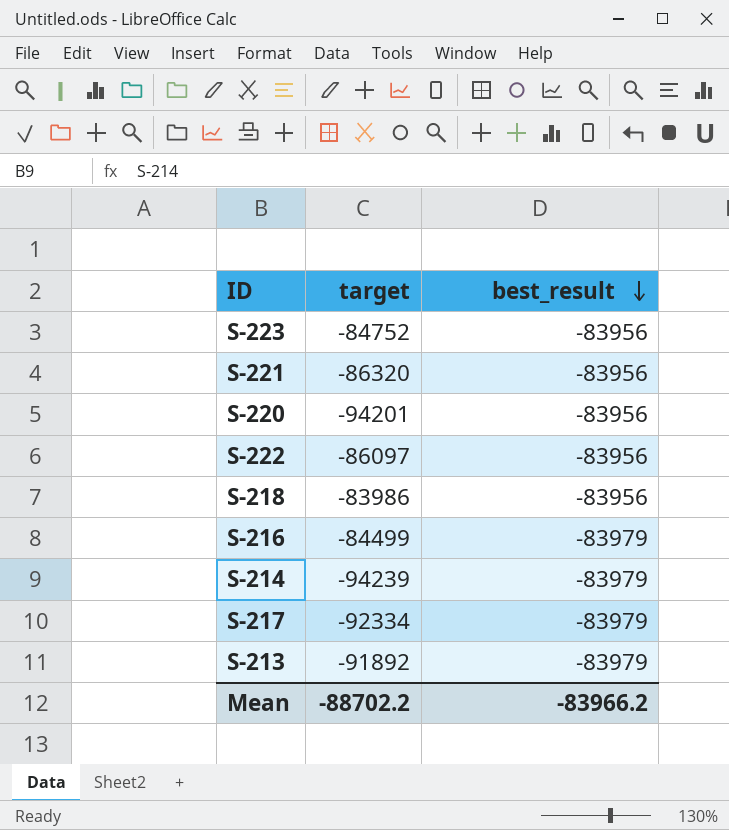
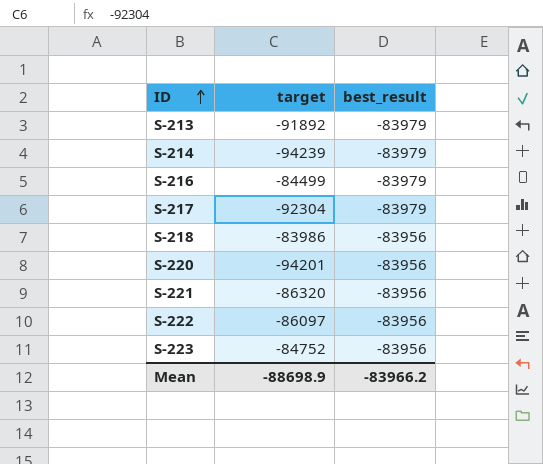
row order: best_result descending -> ID ascending
S-217 | target: -92334 -> -92304
Mean | target: -88702.2 -> -88698.9

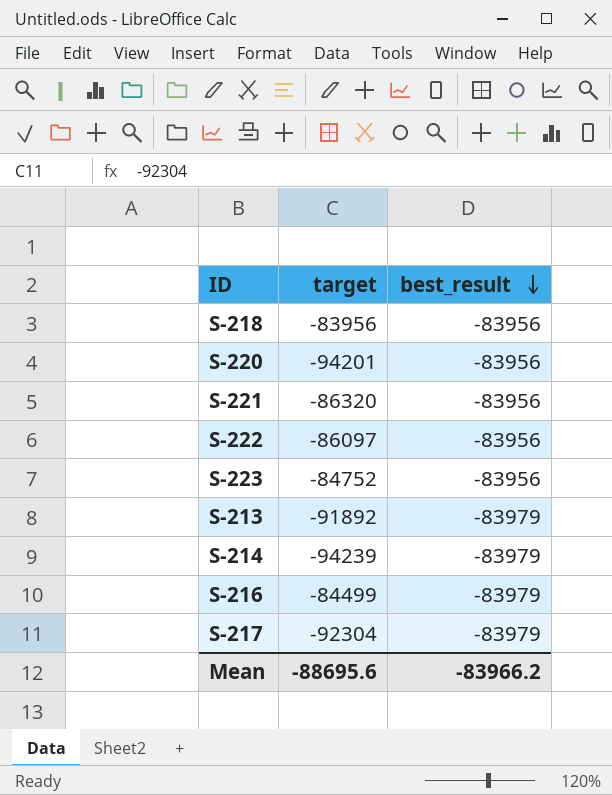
row order: ID ascending -> best_result descending
S-218 | target: -83986 -> -83956
Mean | target: -88698.9 -> -88695.6

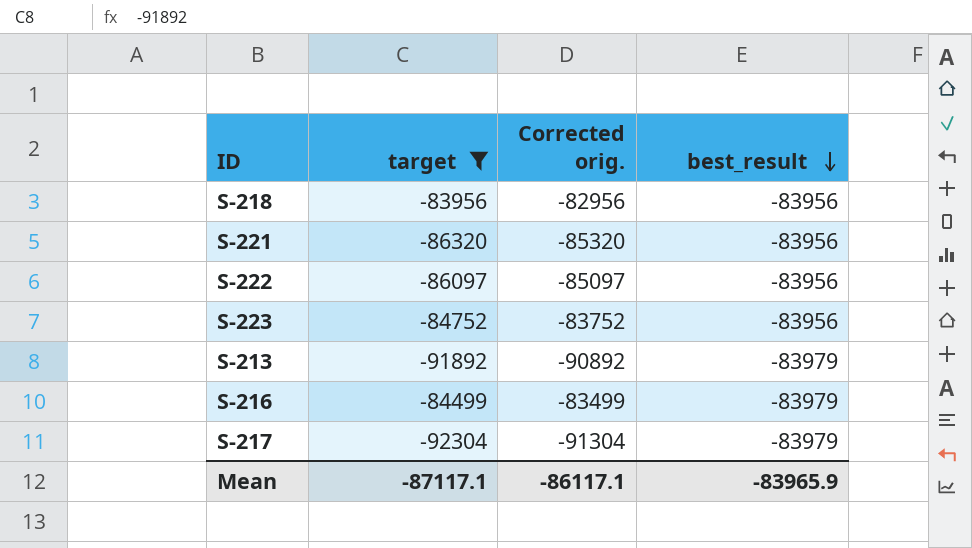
filter: none -> target >= -92304
column Corrected orig. | formula: none -> [target] + 1000
Mean | target: -88695.6 -> -87117.1
Mean | best_result: -83966.2 -> -83965.9

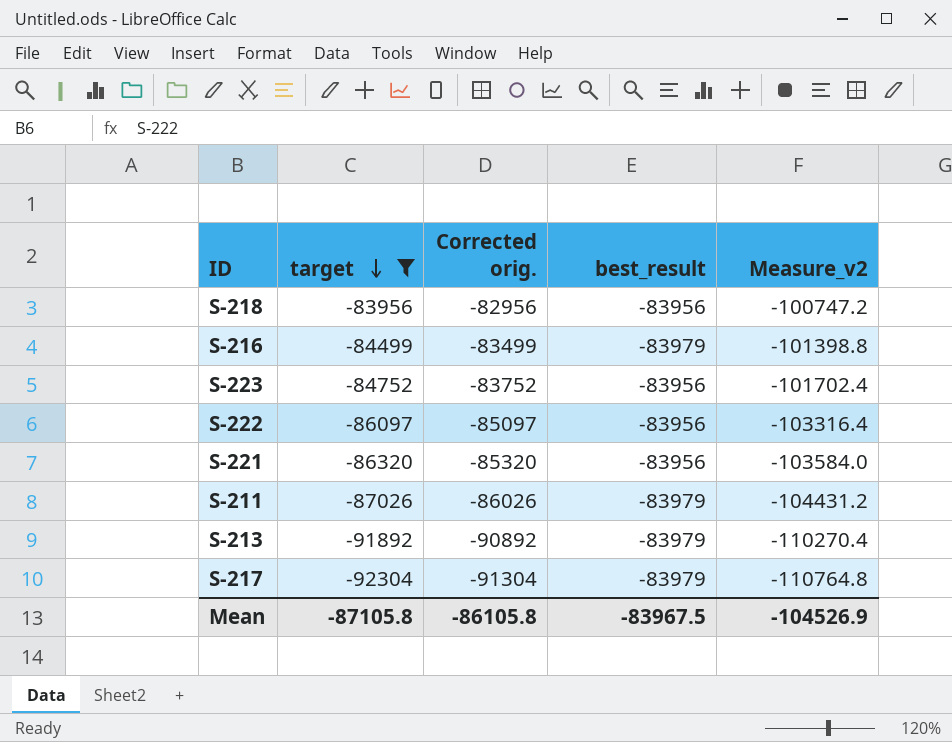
row order: best_result descending -> target descending
column Measure_v2 | formula: none -> [target] * 1.2
row S-211: none -> -87026 | -86026 | -83979 | -104431.2
Mean | target: -87117.1 -> -87105.8
Mean | Corrected orig.: -86117.1 -> -86105.8
Mean | best_result: -83965.9 -> -83967.5

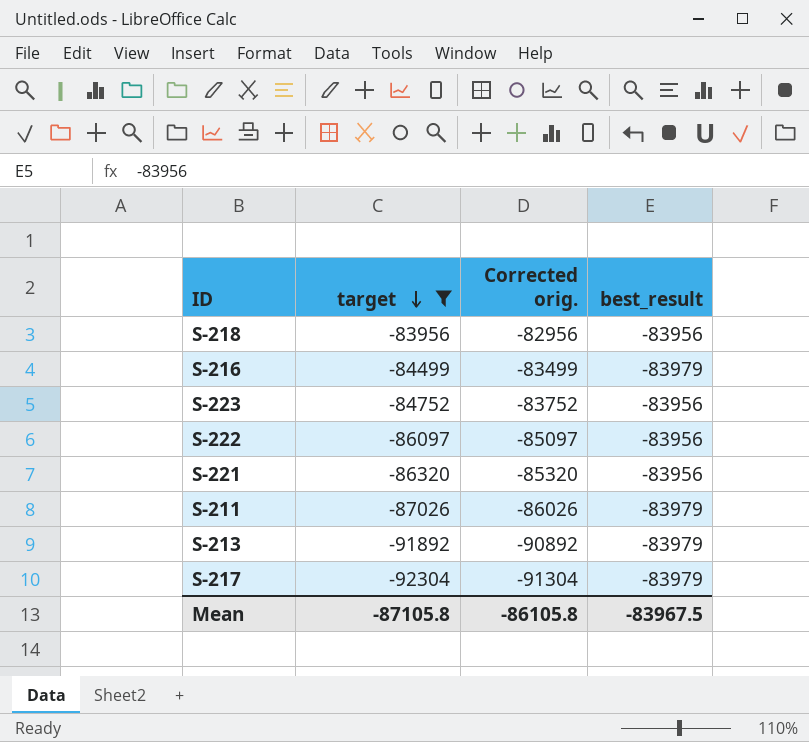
column Measure_v2 | formula: [target] * 1.2 -> none

